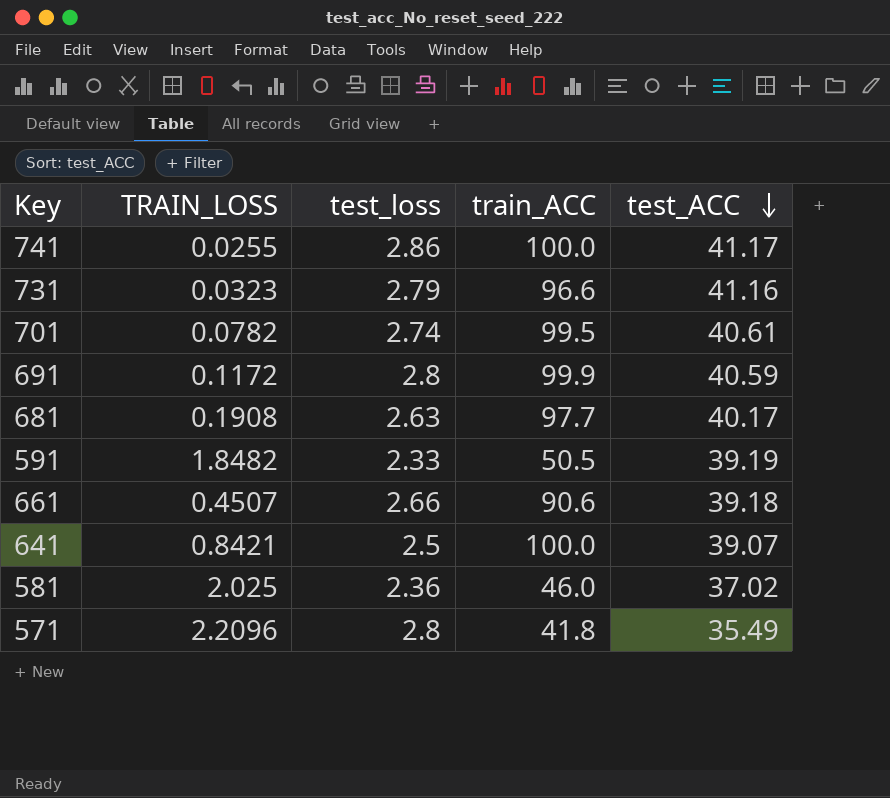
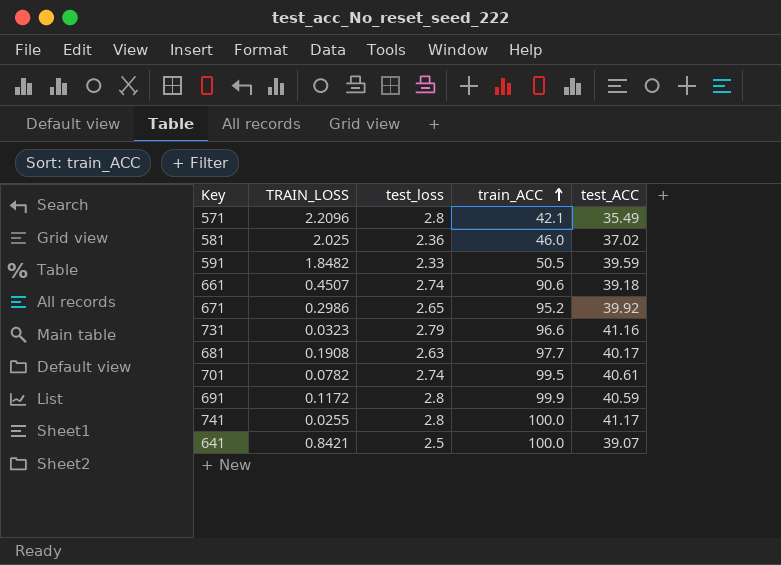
row order: test_ACC descending -> train_ACC ascending
571 | train_ACC: 41.8 -> 42.1
591 | test_ACC: 39.19 -> 39.59
661 | test_loss: 2.66 -> 2.74
row 671: none -> 0.2986 | 2.65 | 95.2 | 39.92
741 | test_loss: 2.86 -> 2.8

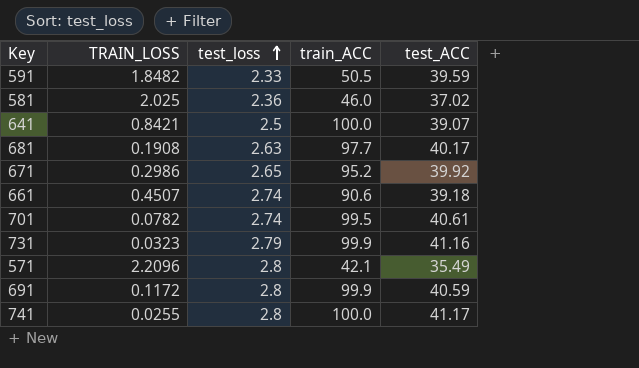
row order: train_ACC ascending -> test_loss ascending
731 | train_ACC: 96.6 -> 99.9

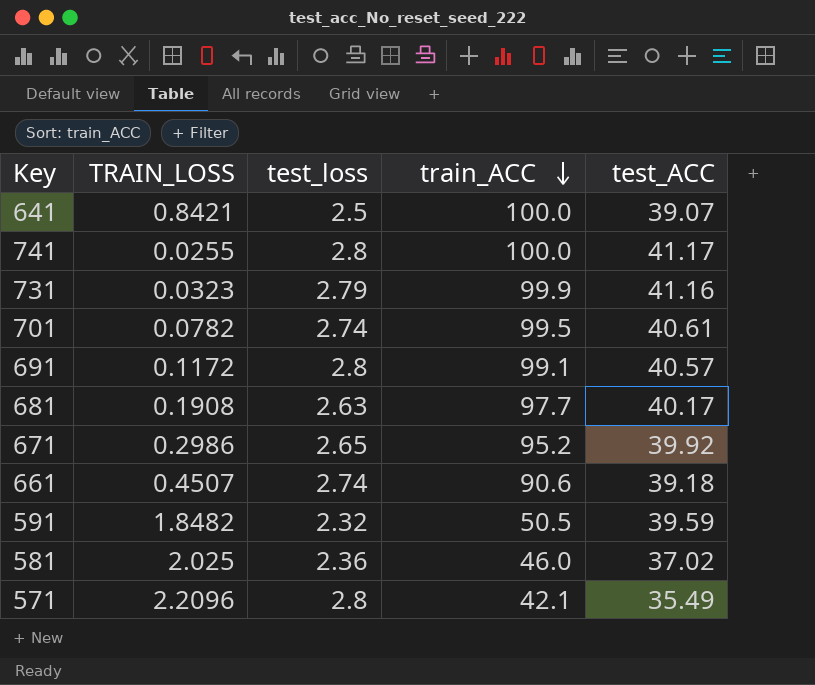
row order: test_loss ascending -> train_ACC descending
691 | train_ACC: 99.9 -> 99.1
691 | test_ACC: 40.59 -> 40.57
591 | test_loss: 2.33 -> 2.32

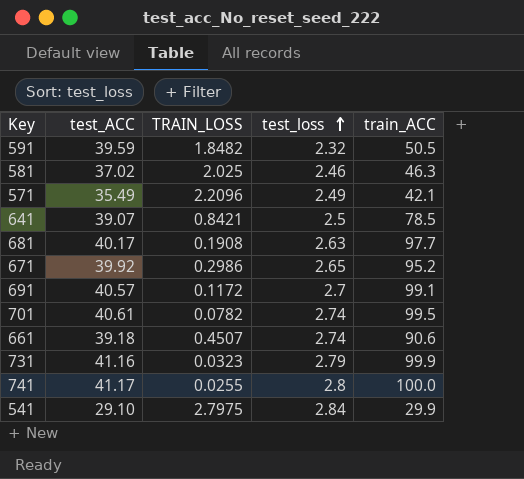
row order: train_ACC descending -> test_loss ascending
column test_ACC | position: 5 -> 2
581 | test_loss: 2.36 -> 2.46
581 | train_ACC: 46.0 -> 46.3
571 | test_loss: 2.8 -> 2.49
641 | train_ACC: 100.0 -> 78.5
691 | test_loss: 2.8 -> 2.7
row 541: none -> 29.10 | 2.7975 | 2.84 | 29.9

